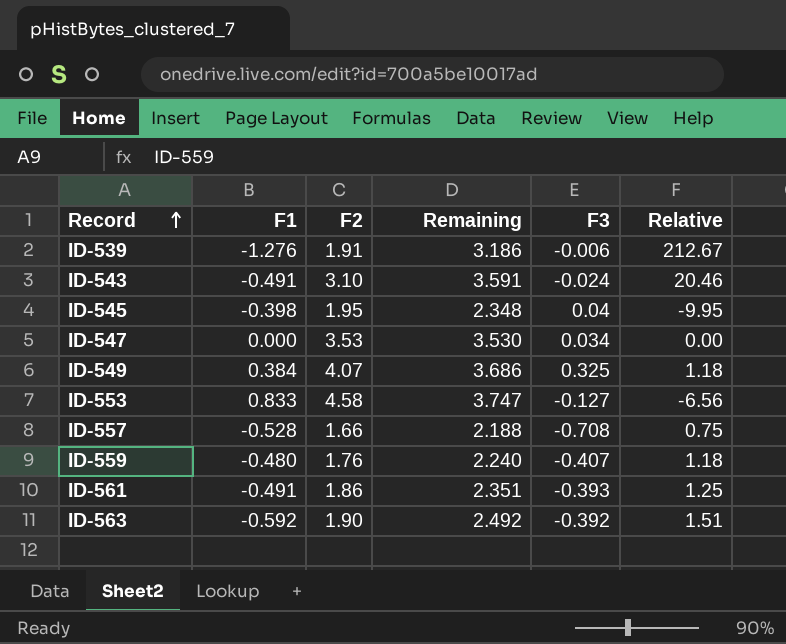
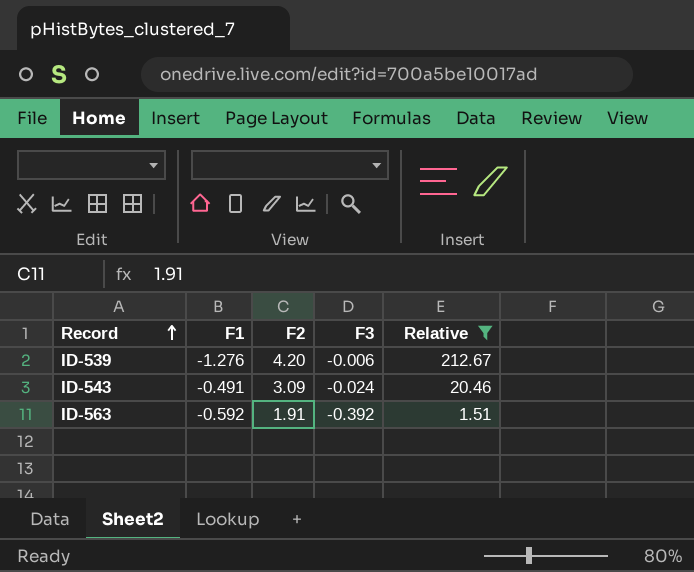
filter: none -> Relative >= 1.51
column Remaining | formula: [F2] - [F1] -> none
ID-539 | F2: 1.91 -> 4.20
ID-543 | F2: 3.10 -> 3.09
ID-563 | F2: 1.90 -> 1.91

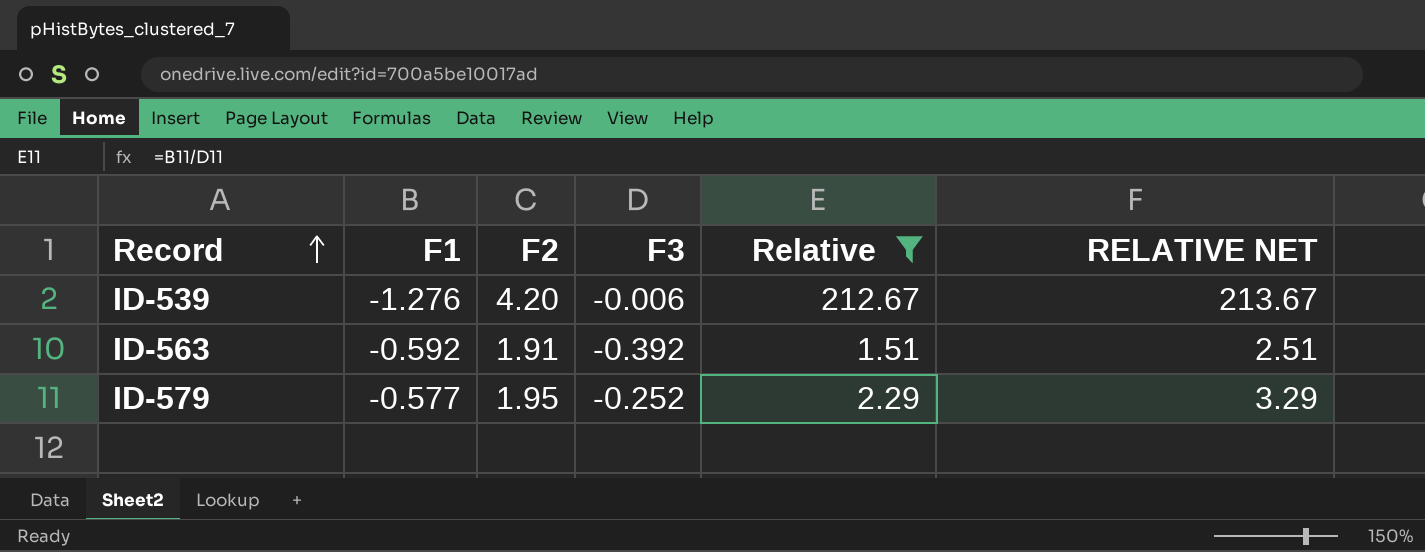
column RELATIVE NET | formula: none -> [Relative] + 1
row ID-543: -0.491 | 3.09 | -0.024 | 20.46 -> none
row ID-579: none -> -0.577 | 1.95 | -0.252 | 2.29 | 3.29

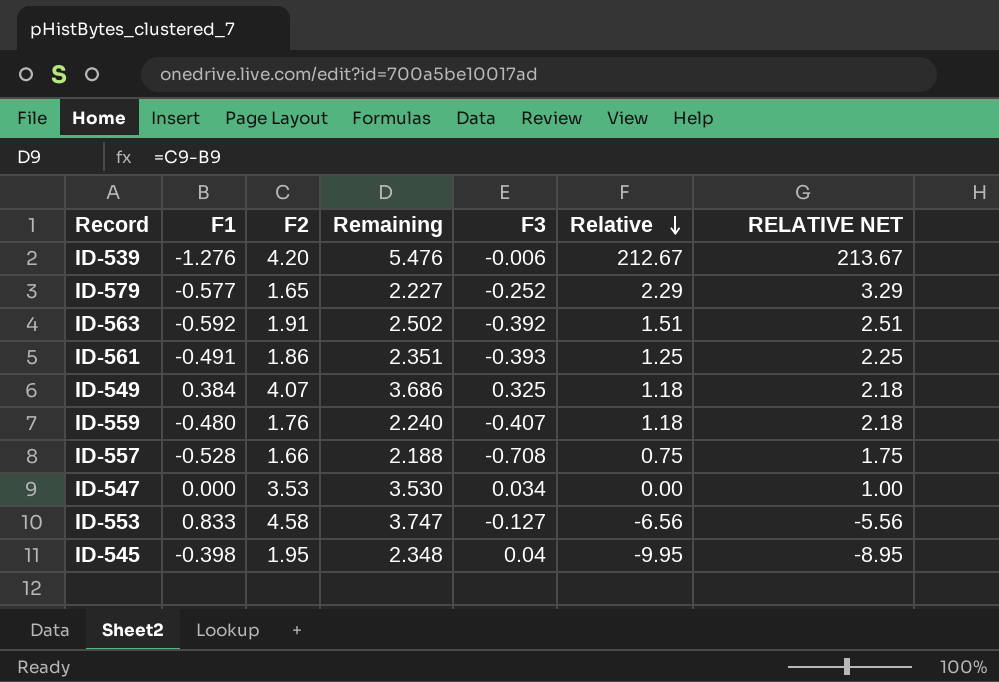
filter: Relative >= 1.51 -> none
row order: Record ascending -> Relative descending
column Remaining | formula: none -> [F2] - [F1]
ID-579 | F2: 1.95 -> 1.65

